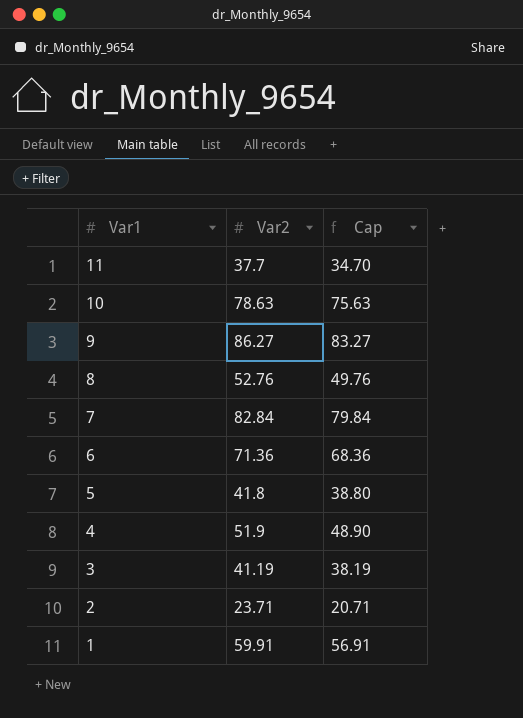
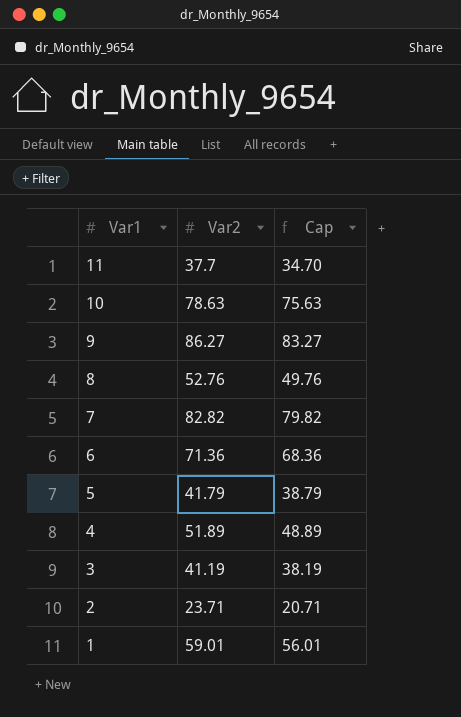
7 | Var2: 82.84 -> 82.82
7 | Cap: 79.84 -> 79.82
5 | Var2: 41.8 -> 41.79
5 | Cap: 38.80 -> 38.79
4 | Var2: 51.9 -> 51.89
4 | Cap: 48.90 -> 48.89
1 | Var2: 59.91 -> 59.01
1 | Cap: 56.91 -> 56.01

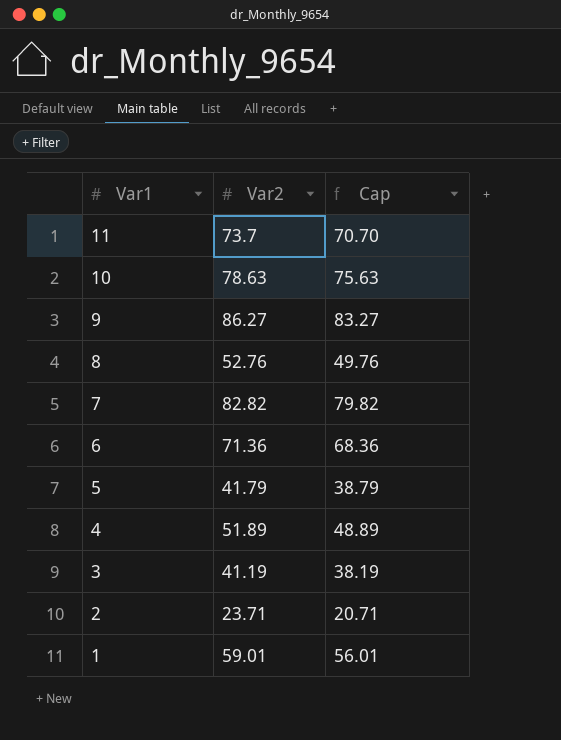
11 | Var2: 37.7 -> 73.7
11 | Cap: 34.70 -> 70.70

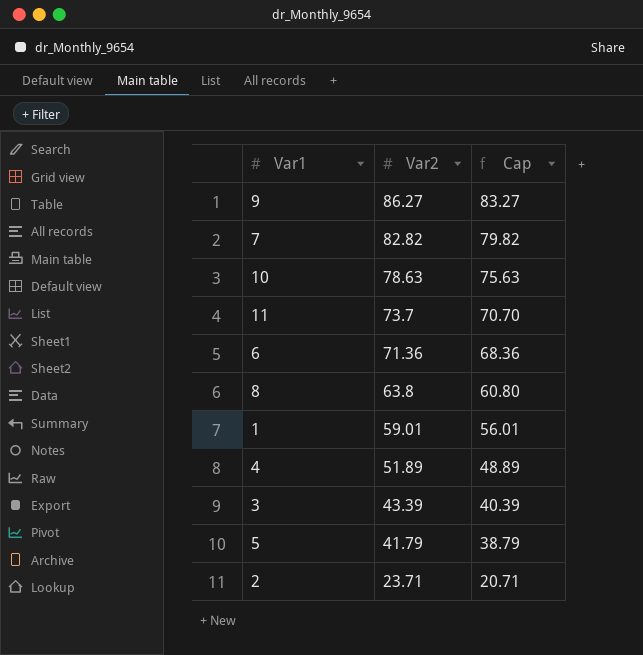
row order: Var1 descending -> Var2 descending
8 | Var2: 52.76 -> 63.8
8 | Cap: 49.76 -> 60.80
3 | Var2: 41.19 -> 43.39
3 | Cap: 38.19 -> 40.39

